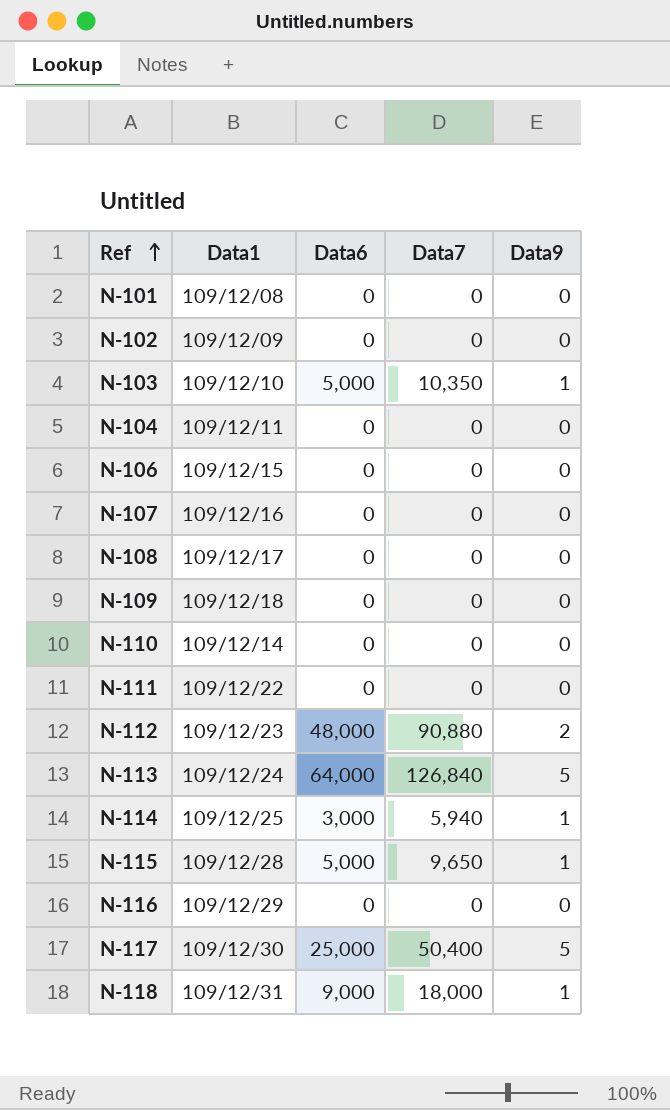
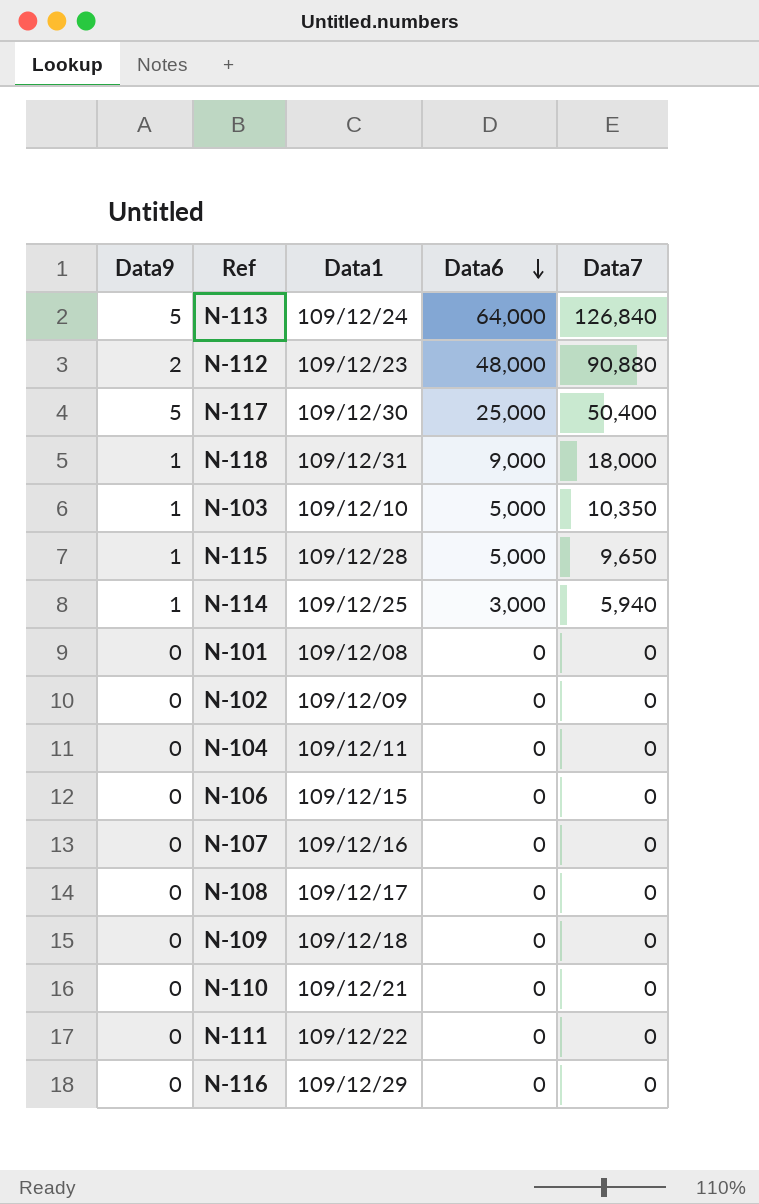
row order: Ref ascending -> Data6 descending
column Data9 | position: 5 -> 1
N-110 | Data1: 109/12/14 -> 109/12/21

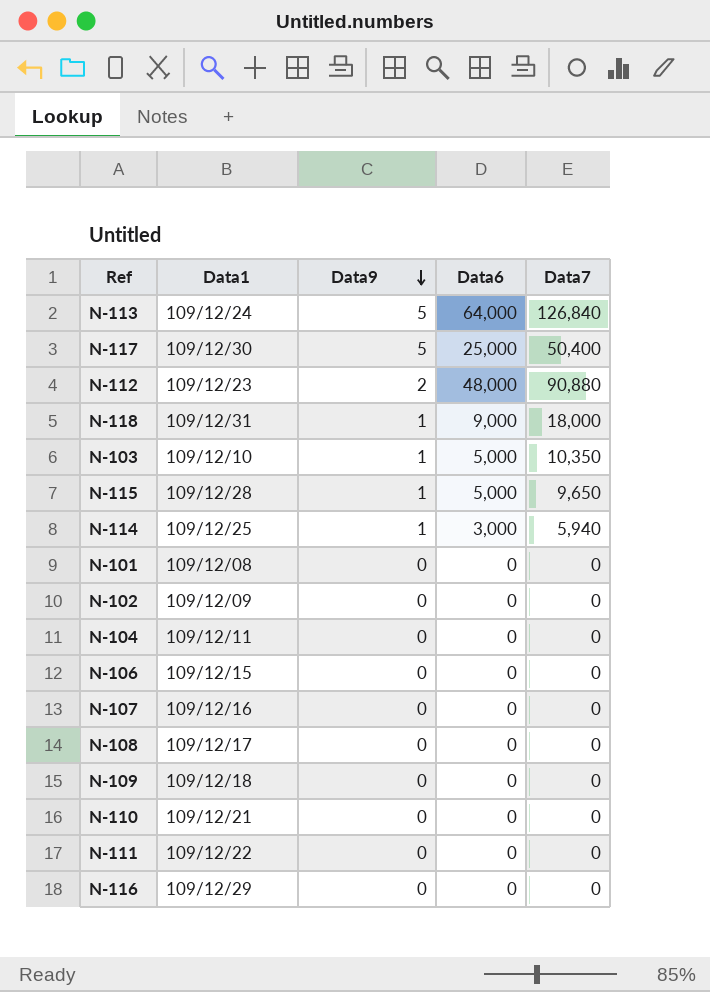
row order: Data6 descending -> Data9 descending
column Data9 | position: 1 -> 3

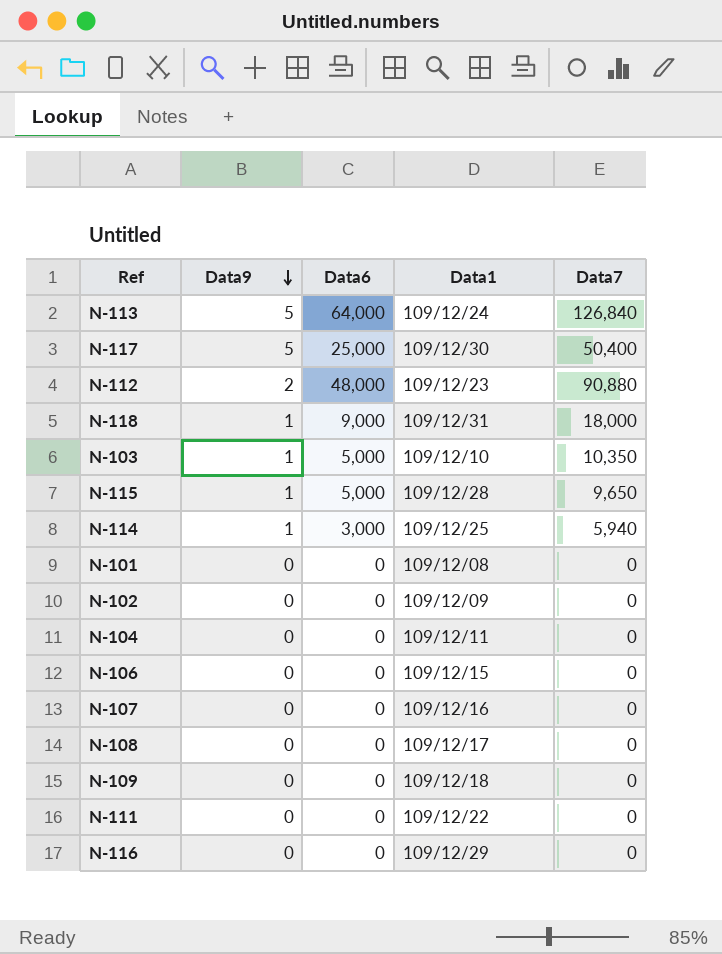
column Data1 | position: 2 -> 4
row N-110: 109/12/21 | 0 | 0 | 0 -> none

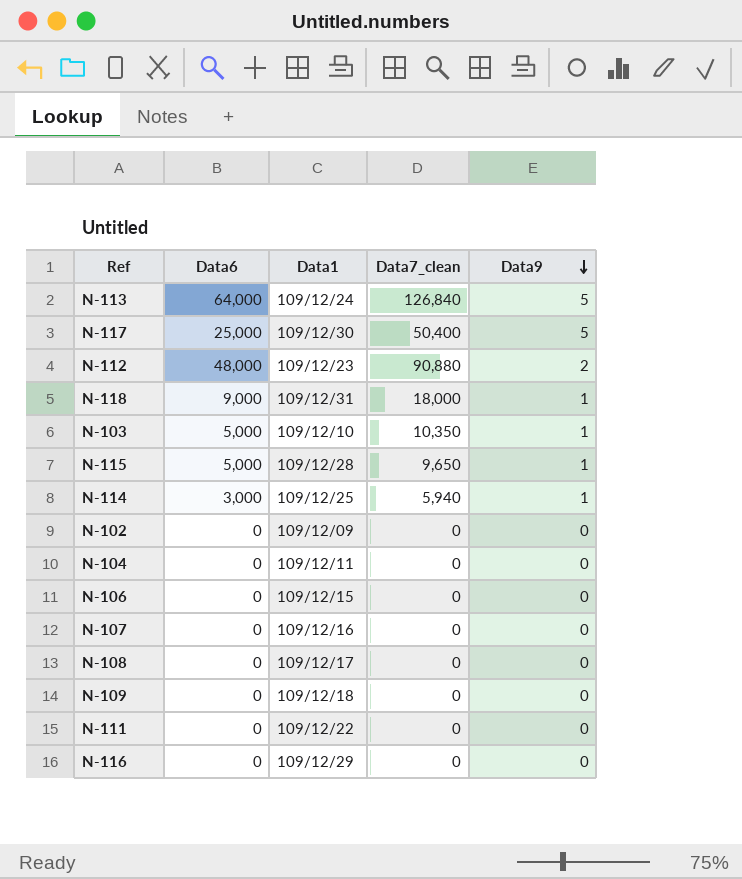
column name: Data7 -> Data7_clean
column Data9 | position: 2 -> 5
row N-101: 0 | 0 | 109/12/08 | 0 -> none

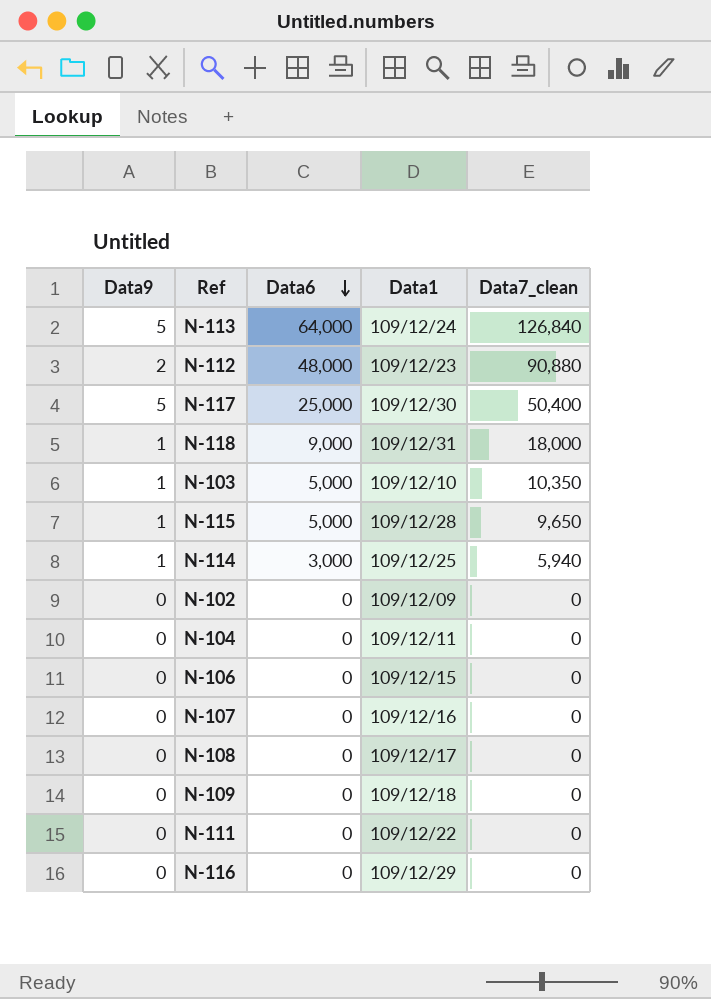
row order: Data9 descending -> Data6 descending
column Data9 | position: 5 -> 1

